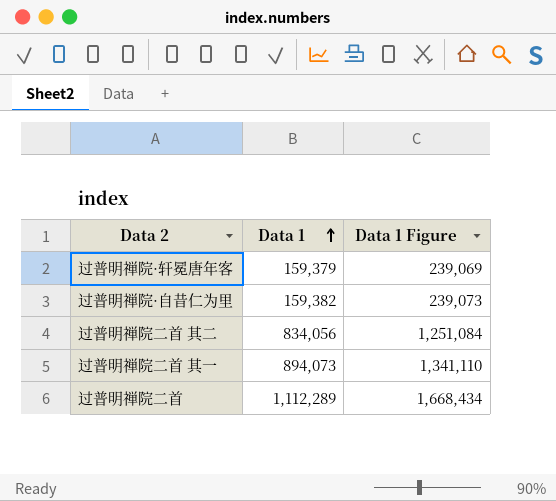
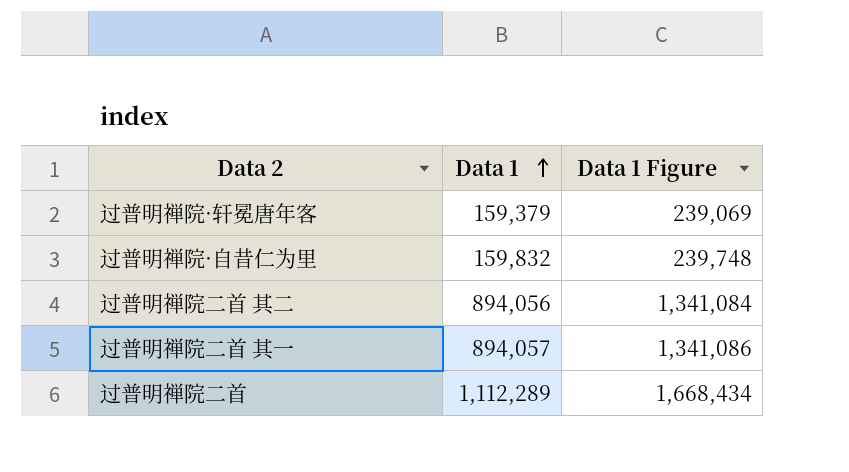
过普明禅院·自昔仁为里 | Data 1: 159,382 -> 159,832
过普明禅院·自昔仁为里 | Data 1 Figure: 239,073 -> 239,748
过普明禅院二首 其二 | Data 1: 834,056 -> 894,056
过普明禅院二首 其二 | Data 1 Figure: 1,251,084 -> 1,341,084
过普明禅院二首 其一 | Data 1: 894,073 -> 894,057
过普明禅院二首 其一 | Data 1 Figure: 1,341,110 -> 1,341,086

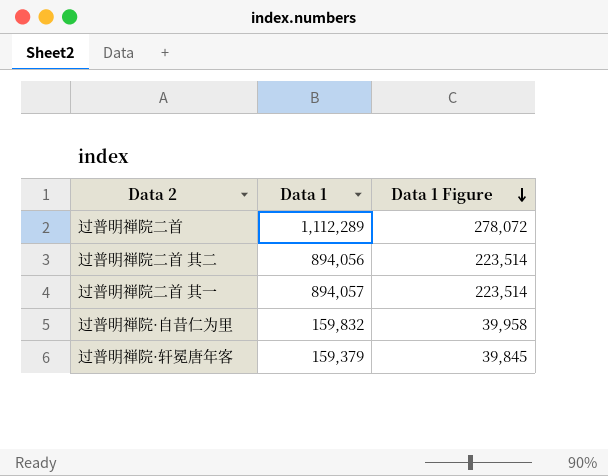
row order: Data 1 ascending -> Data 1 Figure descending
column Data 1 Figure | formula: [Data 1] * 1.5 -> [Data 1] * 0.25

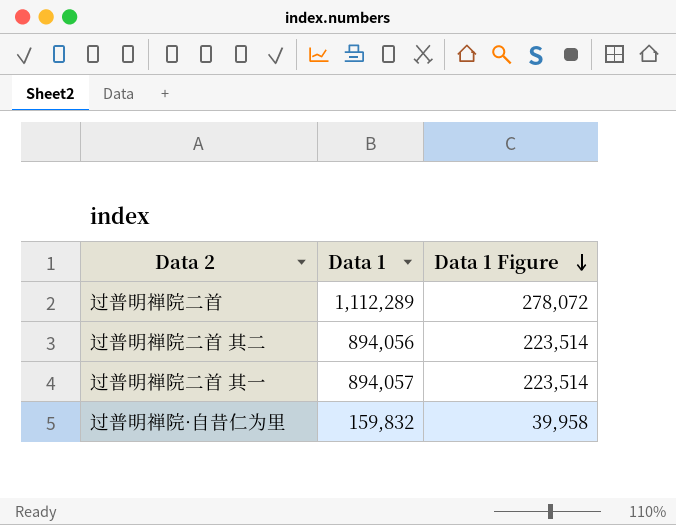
row 过普明禅院·轩冕唐年客: 159,379 | 39,845 -> none

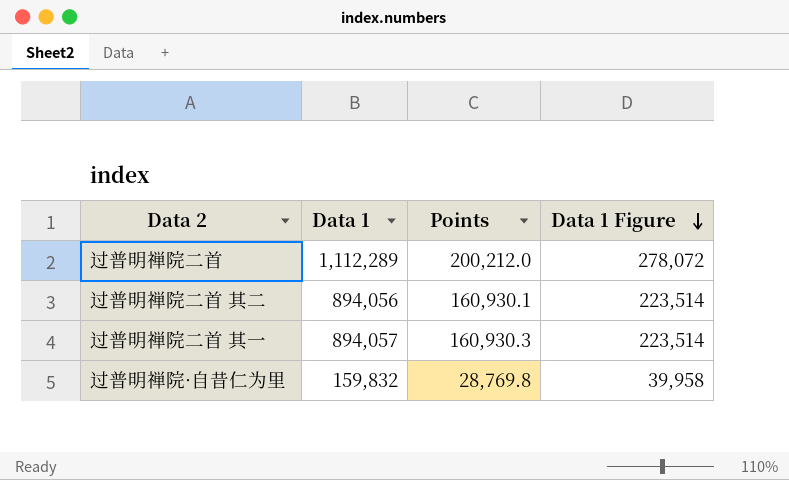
column Points | formula: none -> [Data 1] * 0.18

